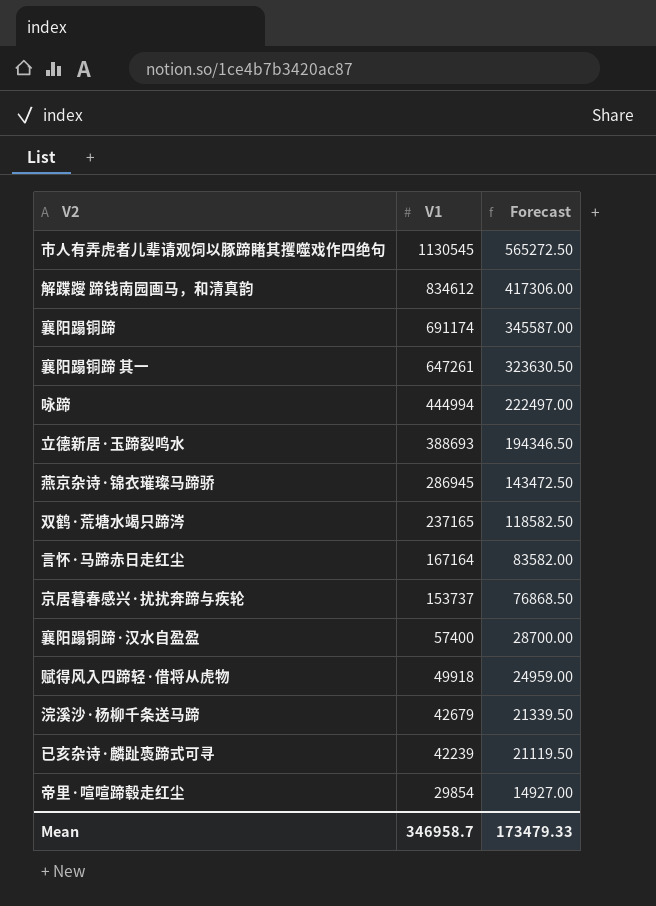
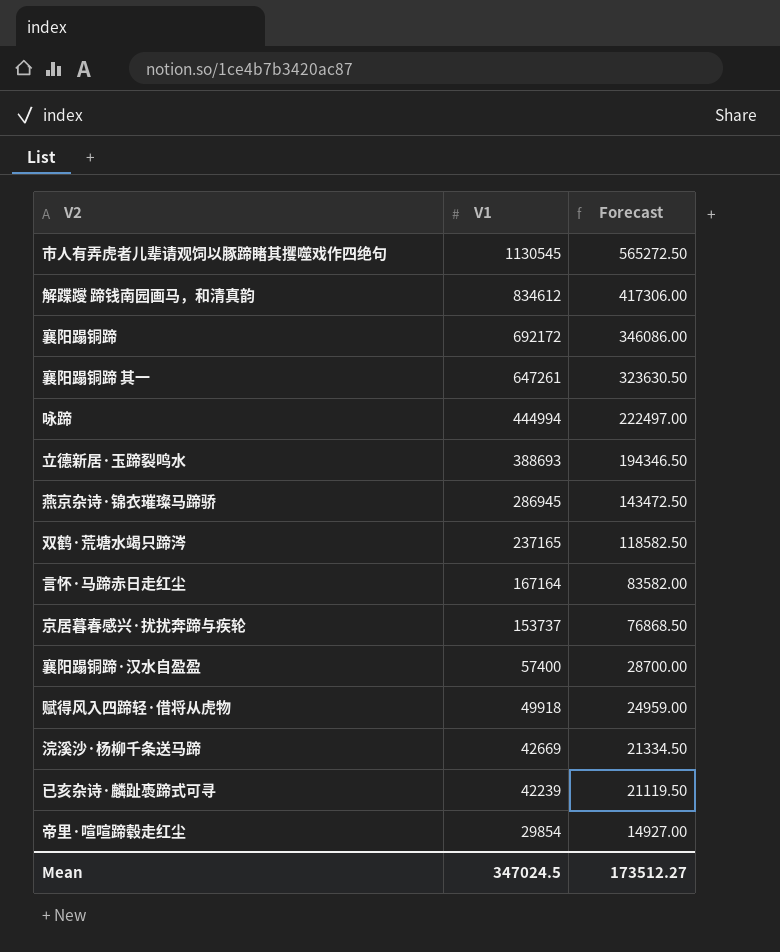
襄阳蹋铜蹄 | V1: 691174 -> 692172
襄阳蹋铜蹄 | Forecast: 345587.00 -> 346086.00
浣溪沙·杨柳千条送马蹄 | V1: 42679 -> 42669
浣溪沙·杨柳千条送马蹄 | Forecast: 21339.50 -> 21334.50
Mean | V1: 346958.7 -> 347024.5
Mean | Forecast: 173479.33 -> 173512.27

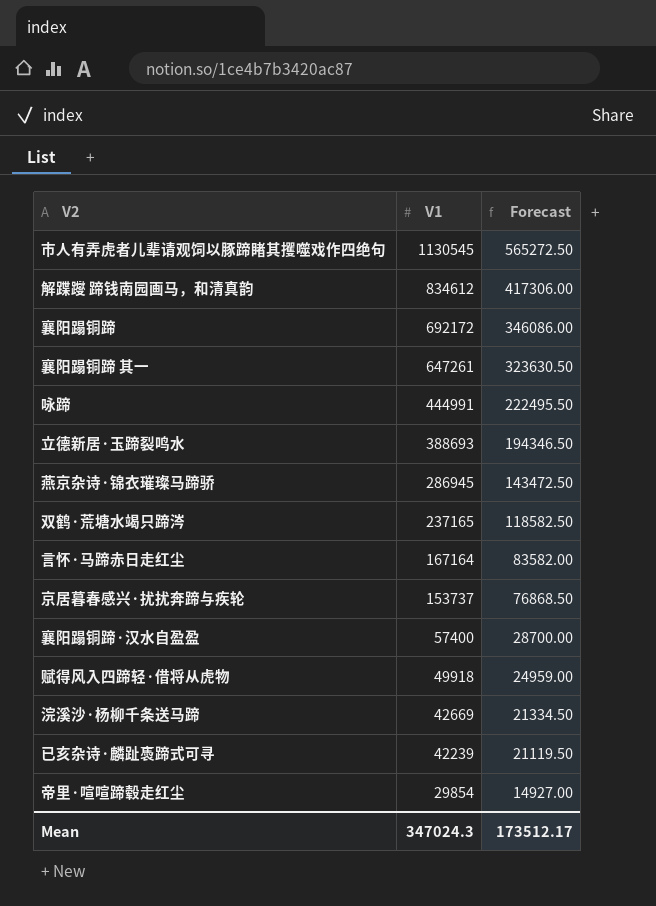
咏蹄 | V1: 444994 -> 444991
咏蹄 | Forecast: 222497.00 -> 222495.50
Mean | V1: 347024.5 -> 347024.3
Mean | Forecast: 173512.27 -> 173512.17

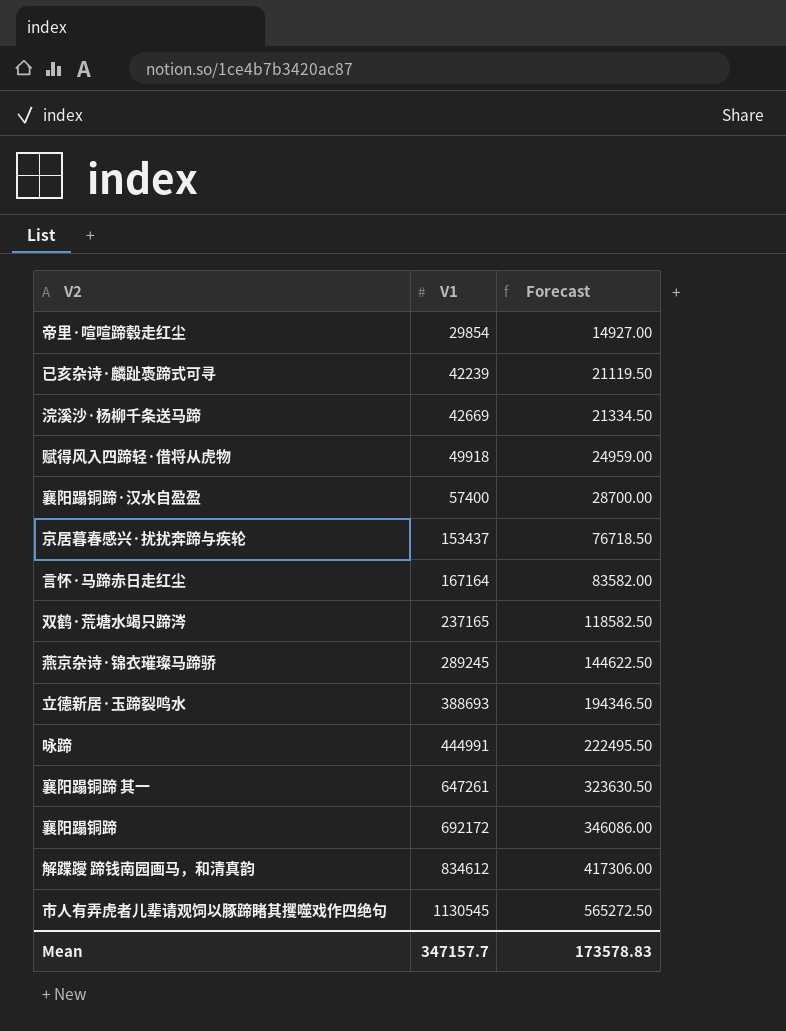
row order: V1 descending -> V1 ascending
京居暮春感兴·扰扰奔蹄与疾轮 | V1: 153737 -> 153437
京居暮春感兴·扰扰奔蹄与疾轮 | Forecast: 76868.50 -> 76718.50
燕京杂诗·锦衣璀璨马蹄骄 | V1: 286945 -> 289245
燕京杂诗·锦衣璀璨马蹄骄 | Forecast: 143472.50 -> 144622.50
Mean | V1: 347024.3 -> 347157.7
Mean | Forecast: 173512.17 -> 173578.83

